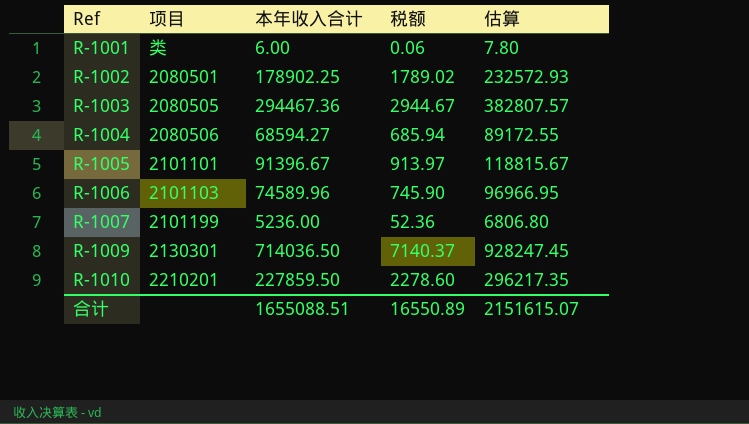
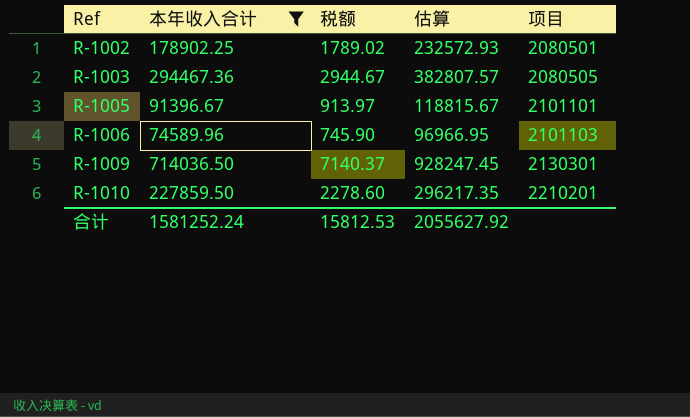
filter: none -> 本年收入合计 >= 74589.96
column 项目 | position: 2 -> 5
合计 | 本年收入合计: 1655088.51 -> 1581252.24
合计 | 税额: 16550.89 -> 15812.53
合计 | 估算: 2151615.07 -> 2055627.92

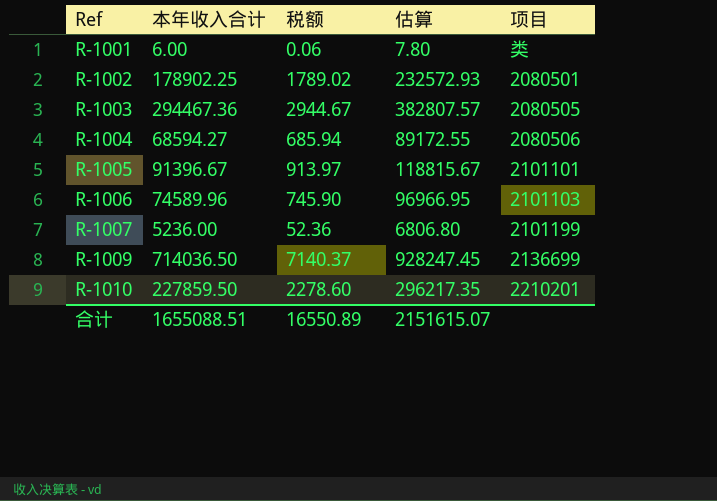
filter: 本年收入合计 >= 74589.96 -> none
R-1009 | 项目: 2130301 -> 2136699
合计 | 本年收入合计: 1581252.24 -> 1655088.51
合计 | 税额: 15812.53 -> 16550.89
合计 | 估算: 2055627.92 -> 2151615.07

